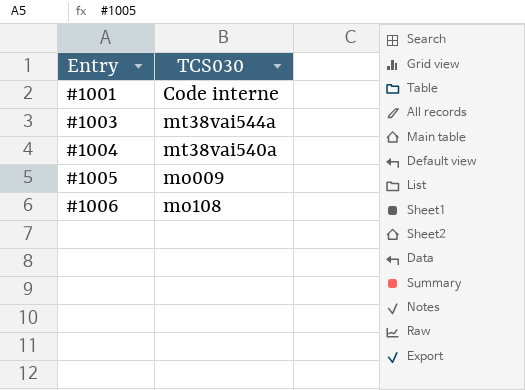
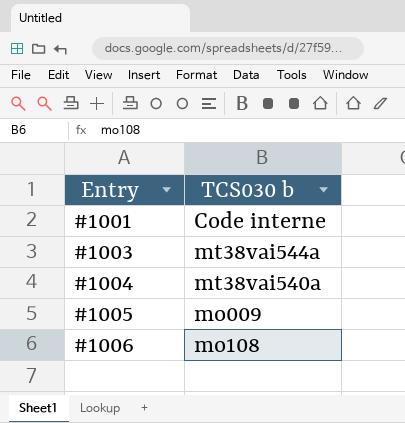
column name: TCS030 -> TCS030 b

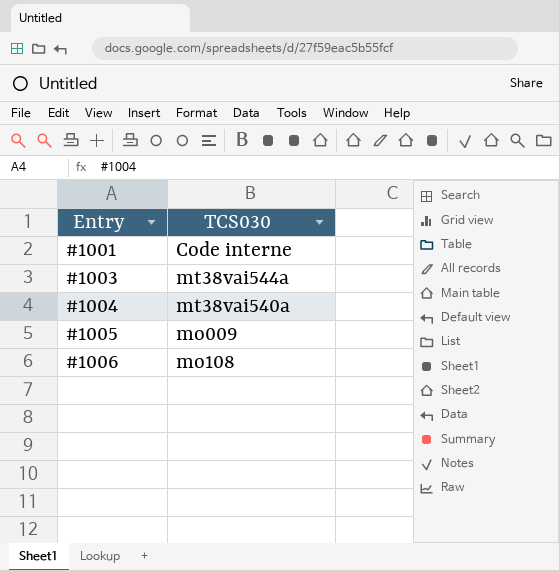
column name: TCS030 b -> TCS030

